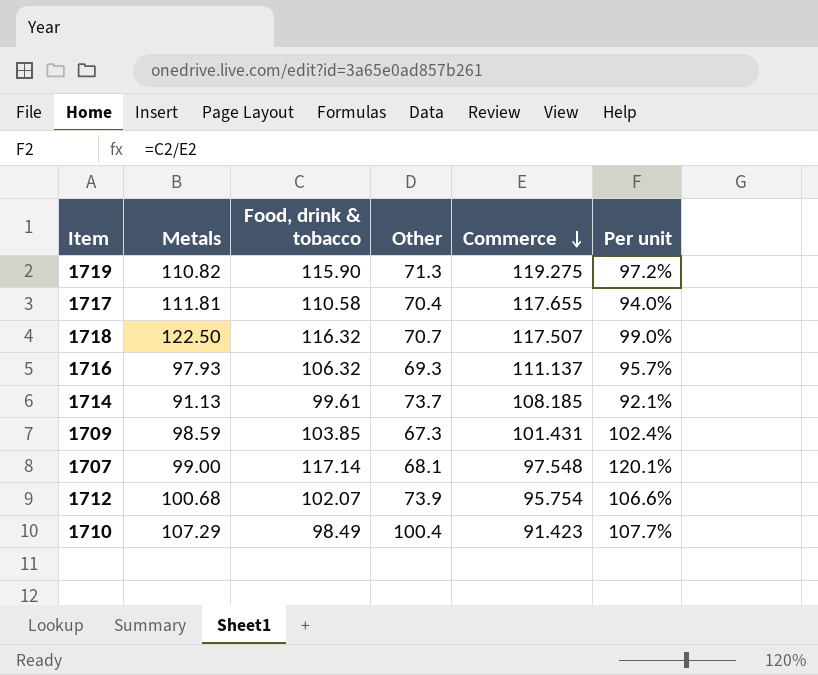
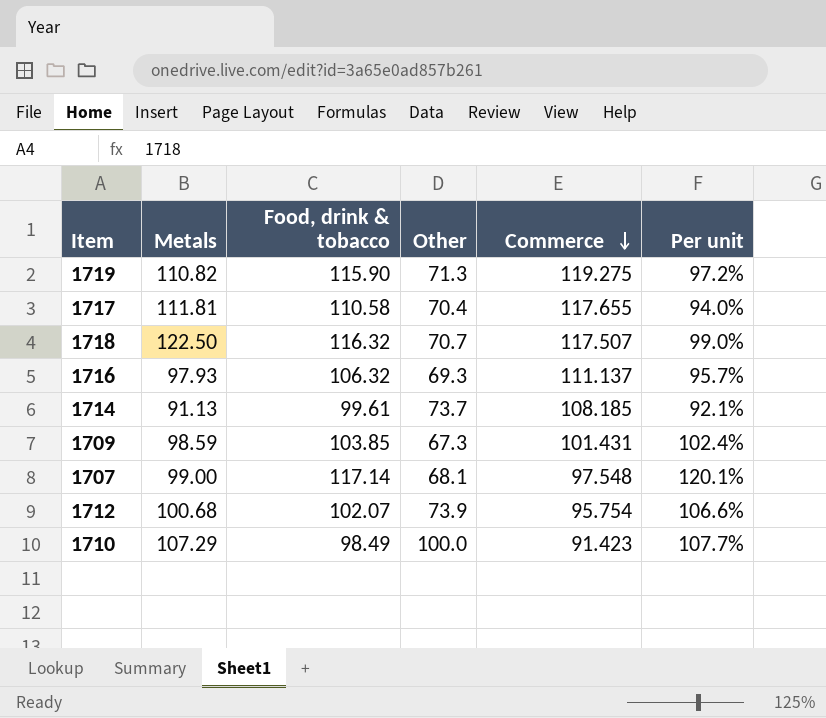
1710 | Other: 100.4 -> 100.0

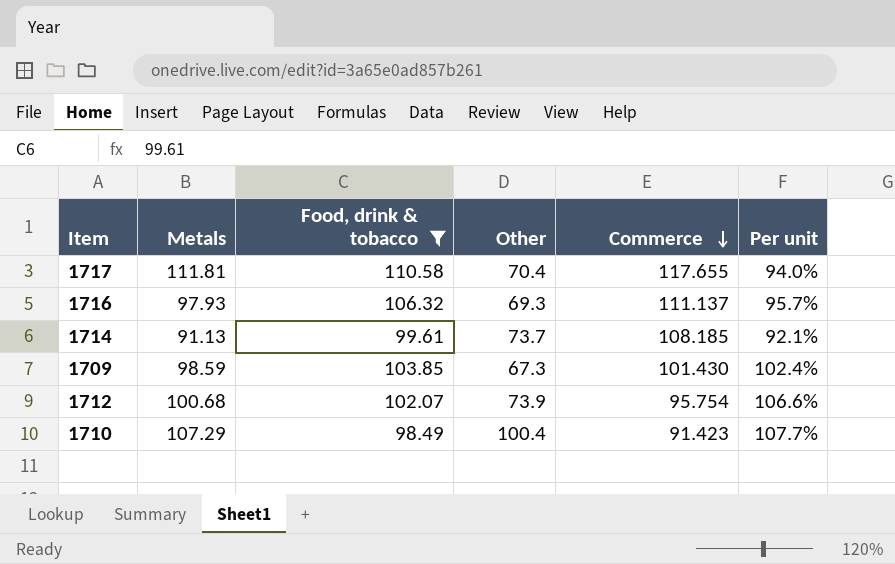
filter: none -> Food, drink & tobacco <= 110.58
1709 | Commerce: 101.431 -> 101.430
1710 | Other: 100.0 -> 100.4

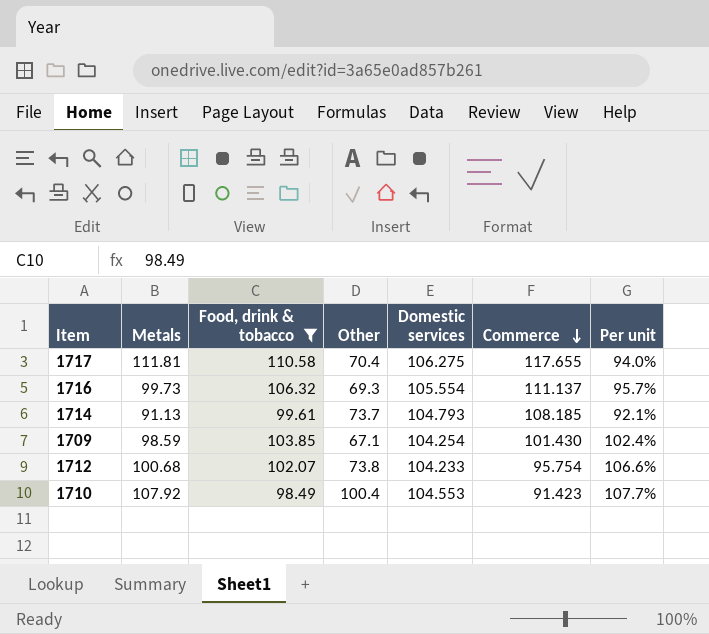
column Domestic services | position: none -> 5
1716 | Metals: 97.93 -> 99.73
1709 | Other: 67.3 -> 67.1
1712 | Other: 73.9 -> 73.8
1710 | Metals: 107.29 -> 107.92

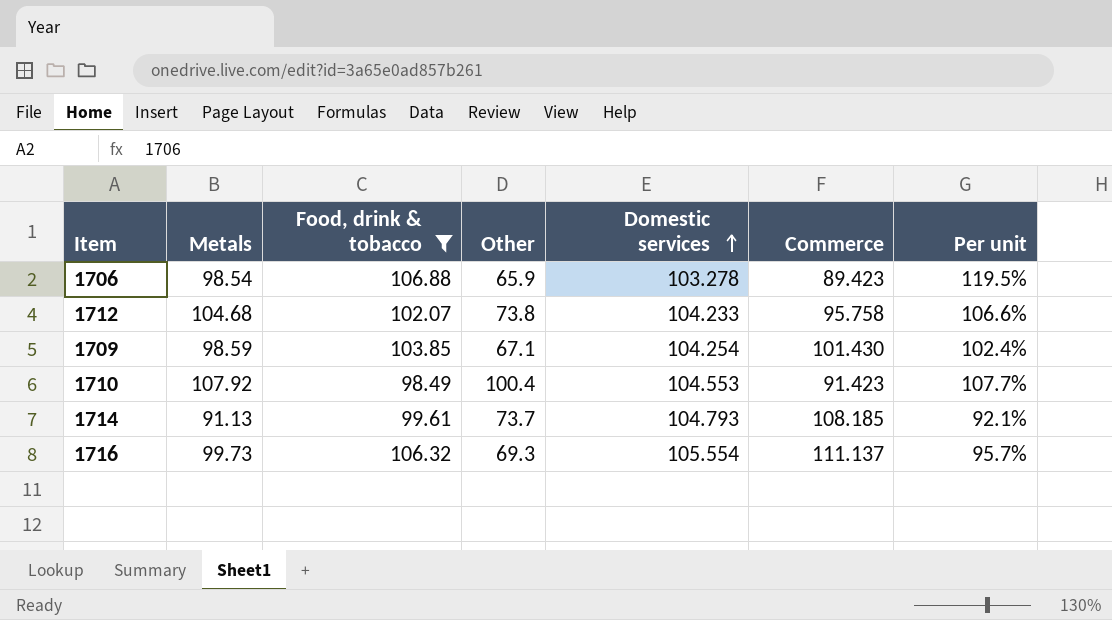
row order: Commerce descending -> Domestic services ascending
row 1717: 111.81 | 110.58 | 70.4 | 106.275 | 117.655 | 94.0% -> none
row 1706: none -> 98.54 | 106.88 | 65.9 | 103.278 | 89.423 | 119.5%
1712 | Metals: 100.68 -> 104.68
1712 | Commerce: 95.754 -> 95.758

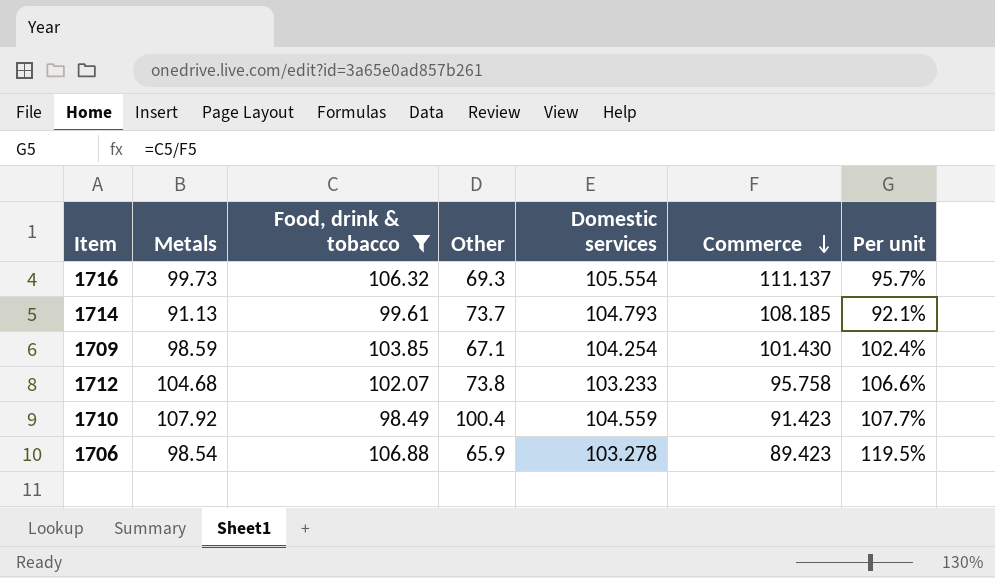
row order: Domestic services ascending -> Commerce descending
1712 | Domestic services: 104.233 -> 103.233
1710 | Domestic services: 104.553 -> 104.559

